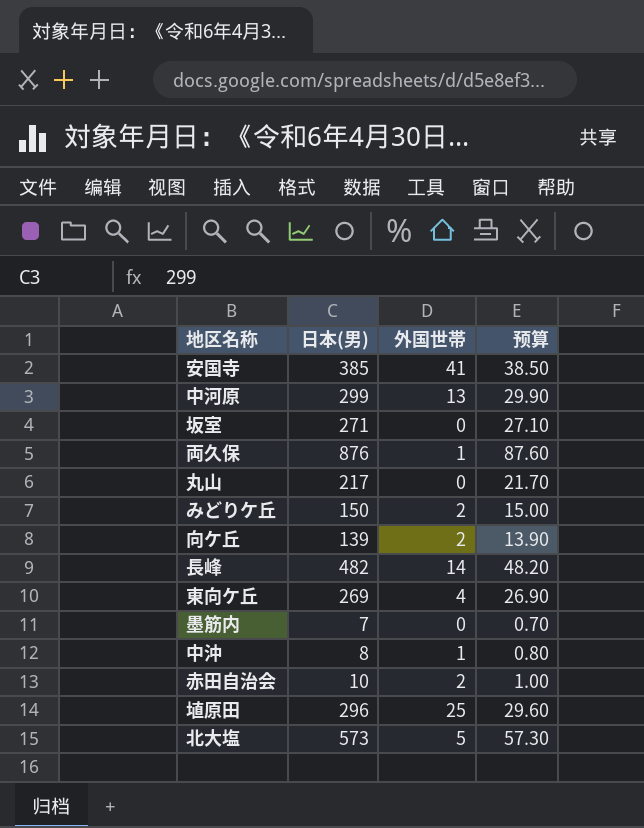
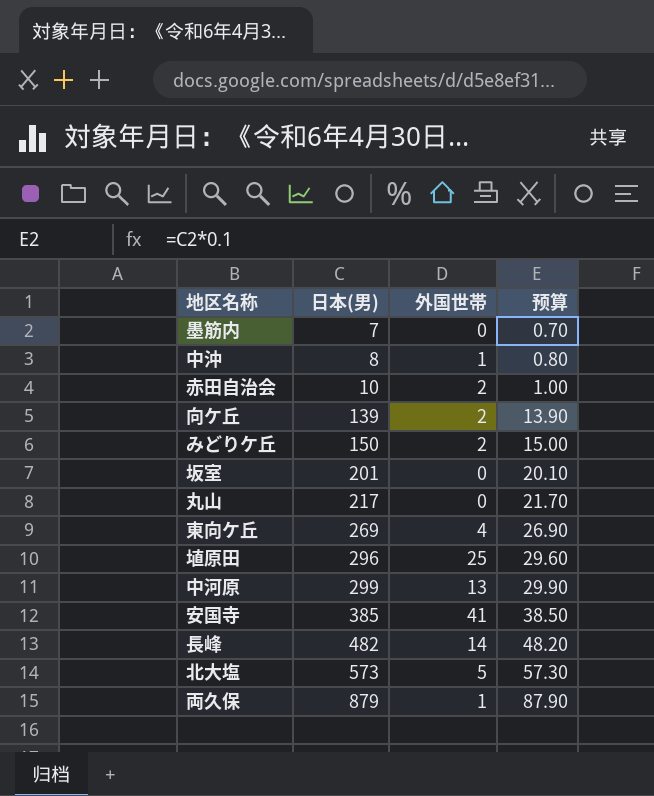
row order: none -> 日本(男) ascending
坂室 | 日本(男): 271 -> 201
坂室 | 预算: 27.10 -> 20.10
両久保 | 日本(男): 876 -> 879
両久保 | 预算: 87.60 -> 87.90

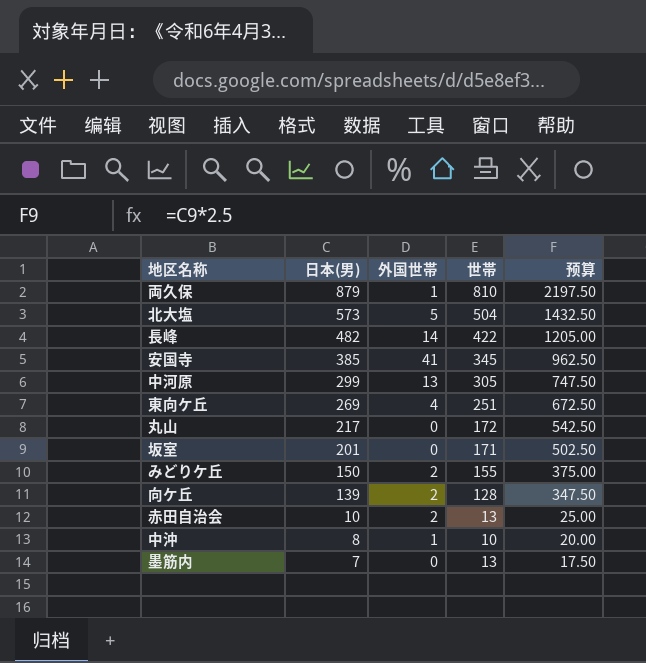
row order: 日本(男) ascending -> 日本(男) descending
column 世帯 | position: none -> 4
column 预算 | formula: [日本(男)] * 0.1 -> [日本(男)] * 2.5
row 埴原田: 296 | 25 | 29.60 -> none

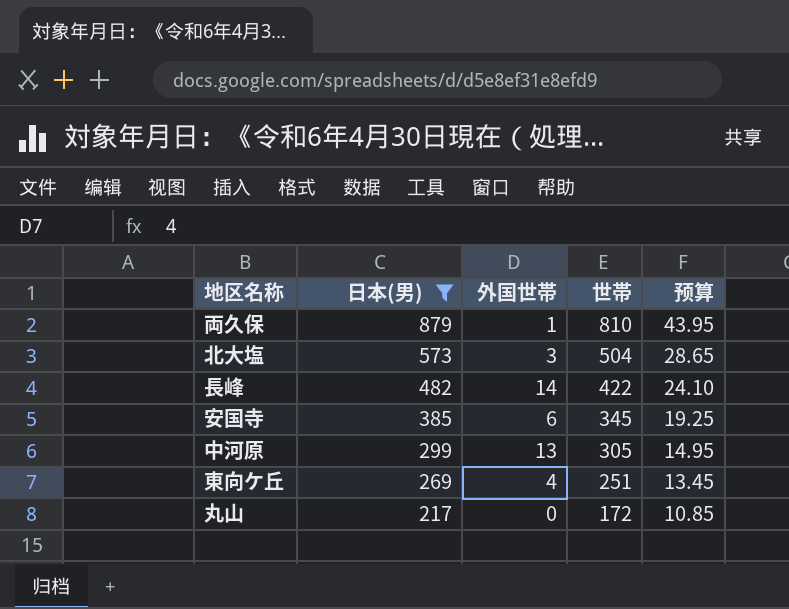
filter: none -> 日本(男) >= 217
column 预算 | formula: [日本(男)] * 2.5 -> [日本(男)] * 0.05
北大塩 | 外国世帯: 5 -> 3
安国寺 | 外国世帯: 41 -> 6

